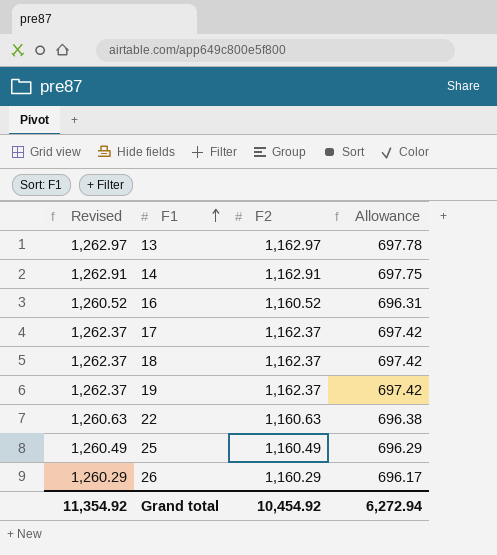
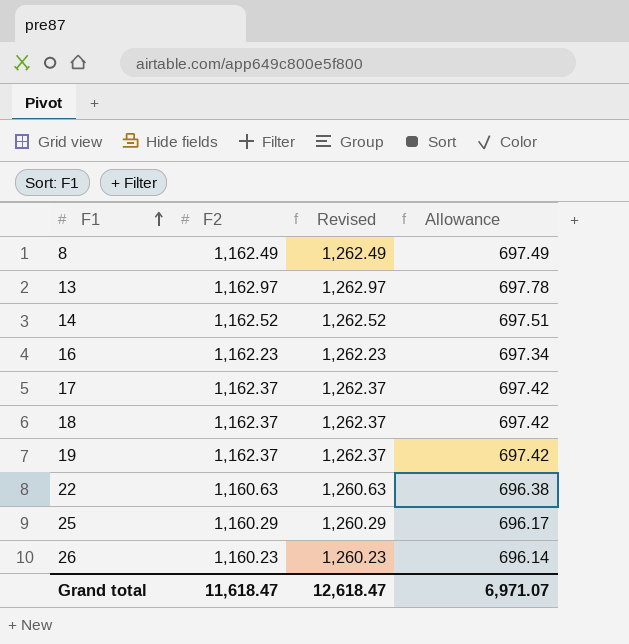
column Revised | position: 1 -> 3
row 8: none -> 1,162.49 | 1,262.49 | 697.49
14 | F2: 1,162.91 -> 1,162.52
14 | Revised: 1,262.91 -> 1,262.52
14 | Allowance: 697.75 -> 697.51
16 | F2: 1,160.52 -> 1,162.23
16 | Revised: 1,260.52 -> 1,262.23
16 | Allowance: 696.31 -> 697.34
25 | F2: 1,160.49 -> 1,160.29
25 | Revised: 1,260.49 -> 1,260.29
25 | Allowance: 696.29 -> 696.17
26 | F2: 1,160.29 -> 1,160.23
26 | Revised: 1,260.29 -> 1,260.23
26 | Allowance: 696.17 -> 696.14
Grand total | F2: 10,454.92 -> 11,618.47
Grand total | Revised: 11,354.92 -> 12,618.47
Grand total | Allowance: 6,272.94 -> 6,971.07

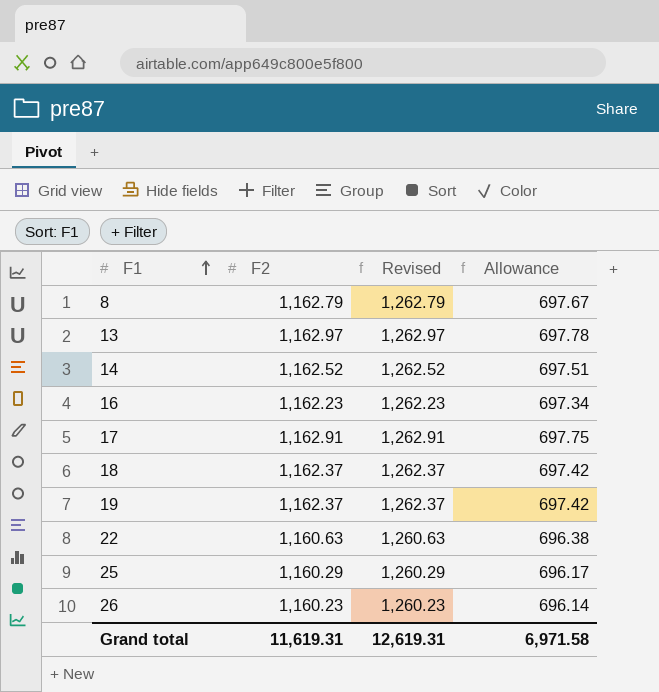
8 | F2: 1,162.49 -> 1,162.79
8 | Revised: 1,262.49 -> 1,262.79
8 | Allowance: 697.49 -> 697.67
17 | F2: 1,162.37 -> 1,162.91
17 | Revised: 1,262.37 -> 1,262.91
17 | Allowance: 697.42 -> 697.75
Grand total | F2: 11,618.47 -> 11,619.31
Grand total | Revised: 12,618.47 -> 12,619.31
Grand total | Allowance: 6,971.07 -> 6,971.58

